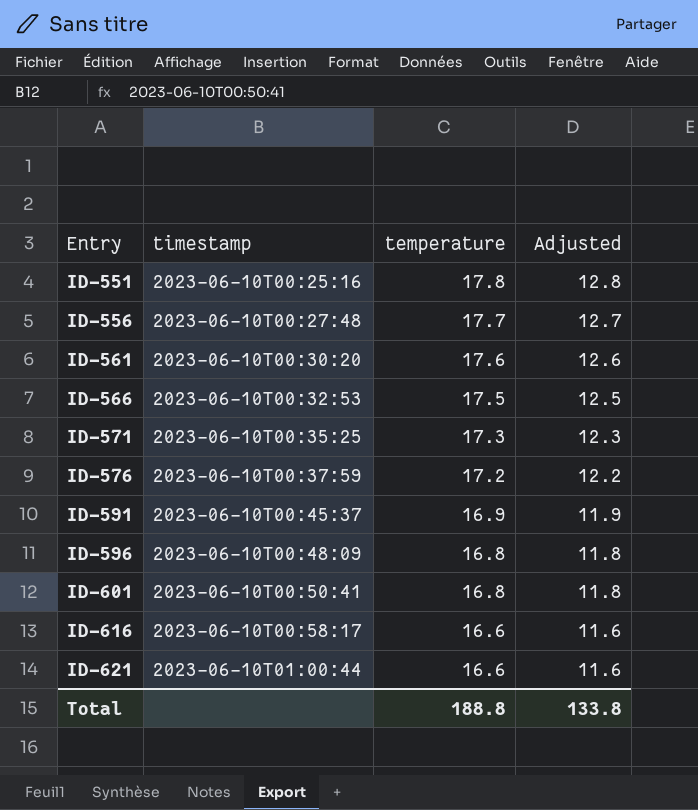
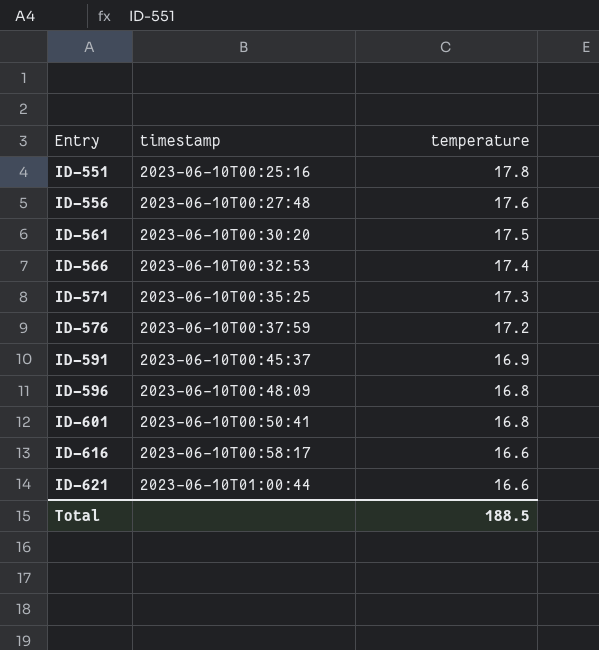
column Adjusted | formula: [temperature] - 5 -> none
ID-556 | temperature: 17.7 -> 17.6
ID-561 | temperature: 17.6 -> 17.5
ID-566 | temperature: 17.5 -> 17.4
Total | temperature: 188.8 -> 188.5

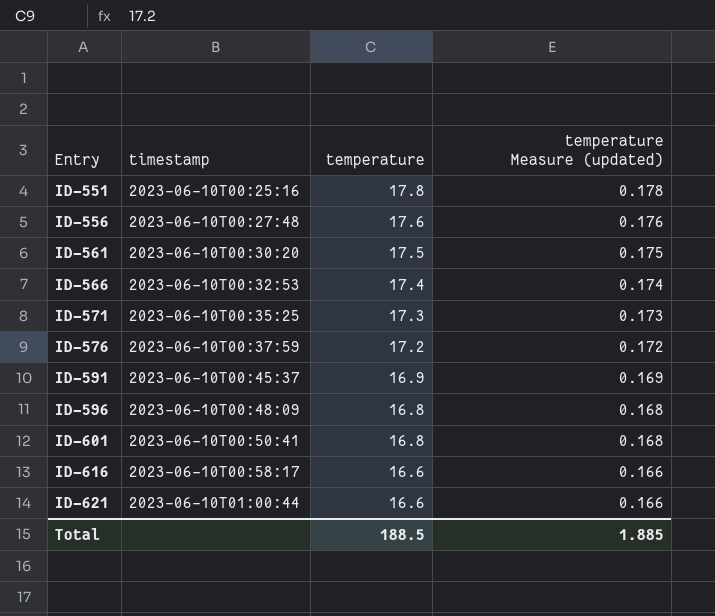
column temperature Measure (updated) | formula: none -> [temperature] * 0.01

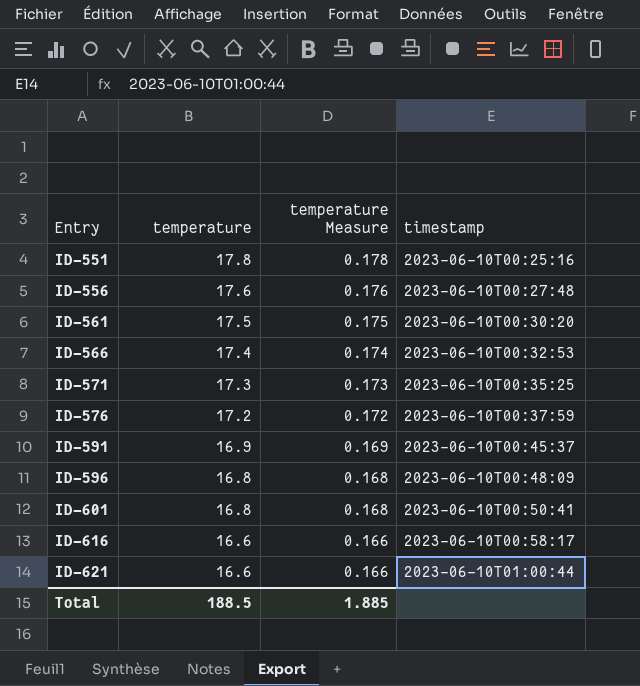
column name: temperature Measure (updated) -> temperature Measure
column timestamp | position: 2 -> 4

